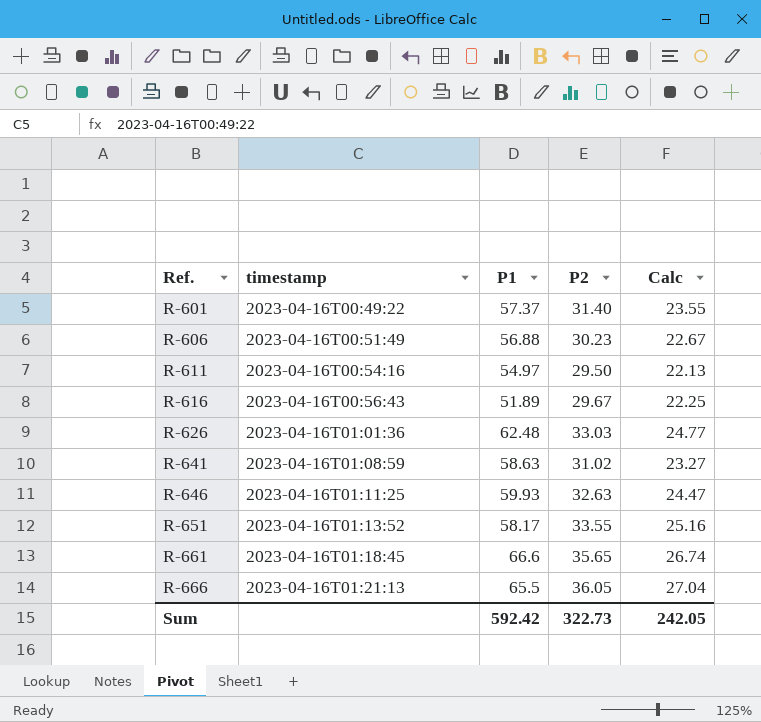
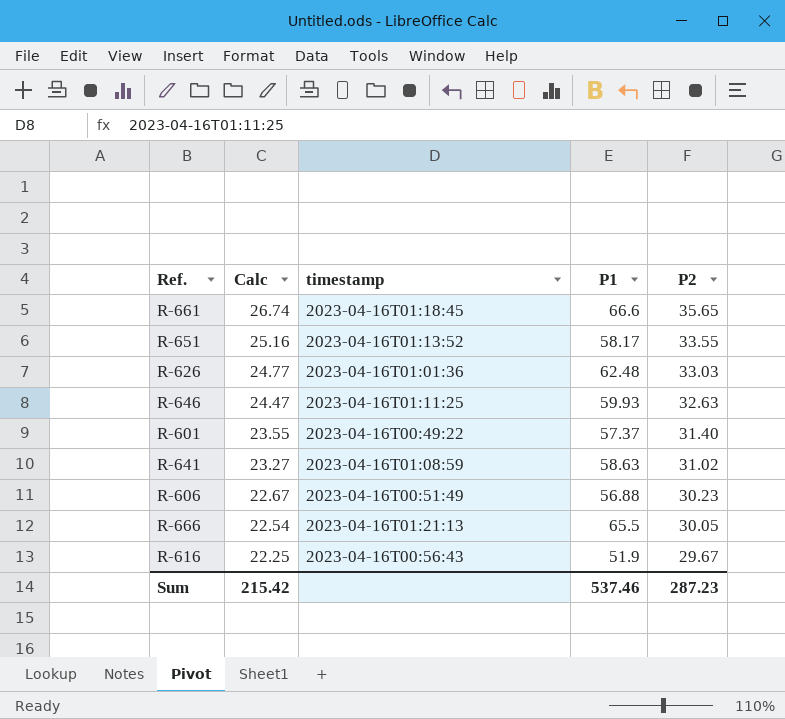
row order: Ref. ascending -> Calc descending
column Calc | position: 5 -> 2
row R-611: 2023-04-16T00:54:16 | 54.97 | 29.50 | 22.13 -> none
R-666 | Calc: 27.04 -> 22.54
R-666 | P2: 36.05 -> 30.05
R-616 | P1: 51.89 -> 51.9
Sum | Calc: 242.05 -> 215.42
Sum | P1: 592.42 -> 537.46
Sum | P2: 322.73 -> 287.23

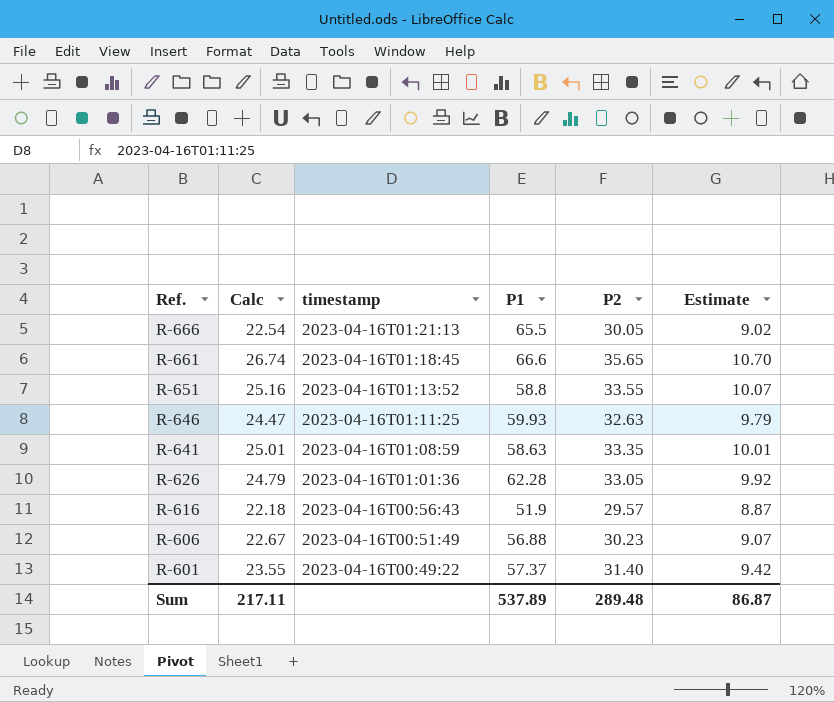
row order: Calc descending -> Ref. descending
column Estimate | formula: none -> [P2] * 0.3
R-651 | P1: 58.17 -> 58.8
R-641 | Calc: 23.27 -> 25.01
R-641 | P2: 31.02 -> 33.35
R-626 | Calc: 24.77 -> 24.79
R-626 | P1: 62.48 -> 62.28
R-626 | P2: 33.03 -> 33.05
R-616 | Calc: 22.25 -> 22.18
R-616 | P2: 29.67 -> 29.57
Sum | Calc: 215.42 -> 217.11
Sum | P1: 537.46 -> 537.89
Sum | P2: 287.23 -> 289.48

